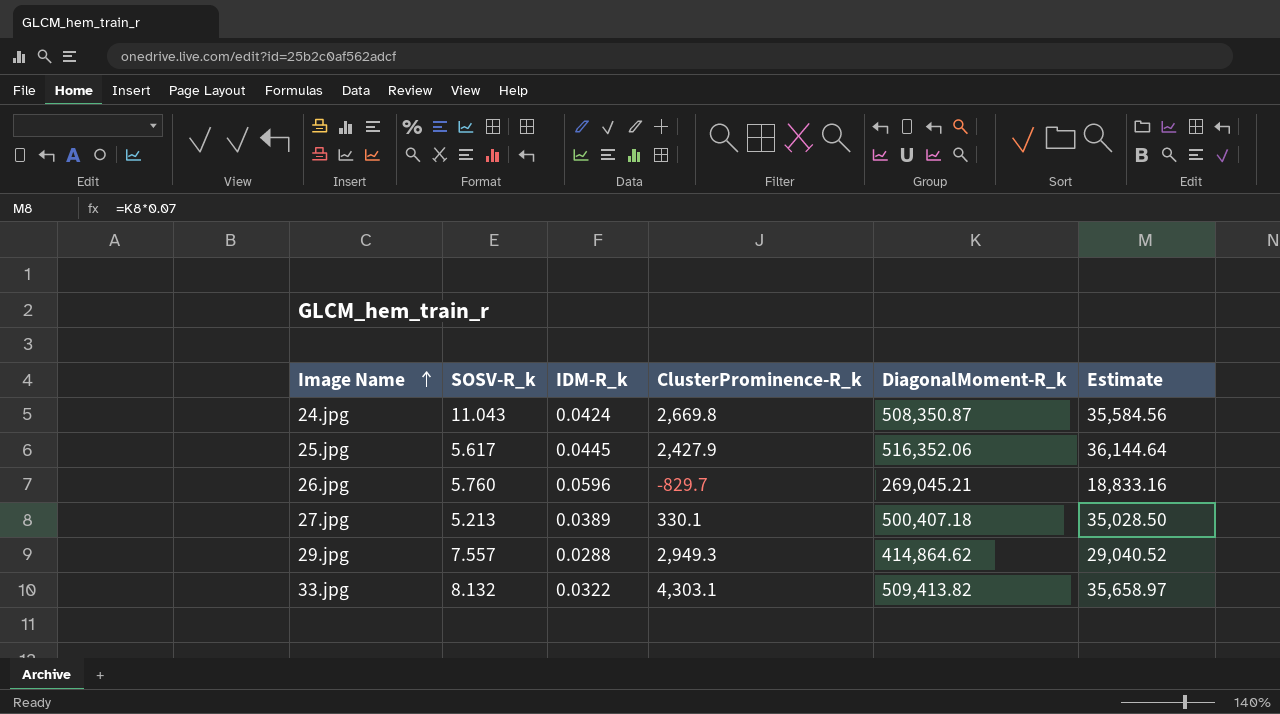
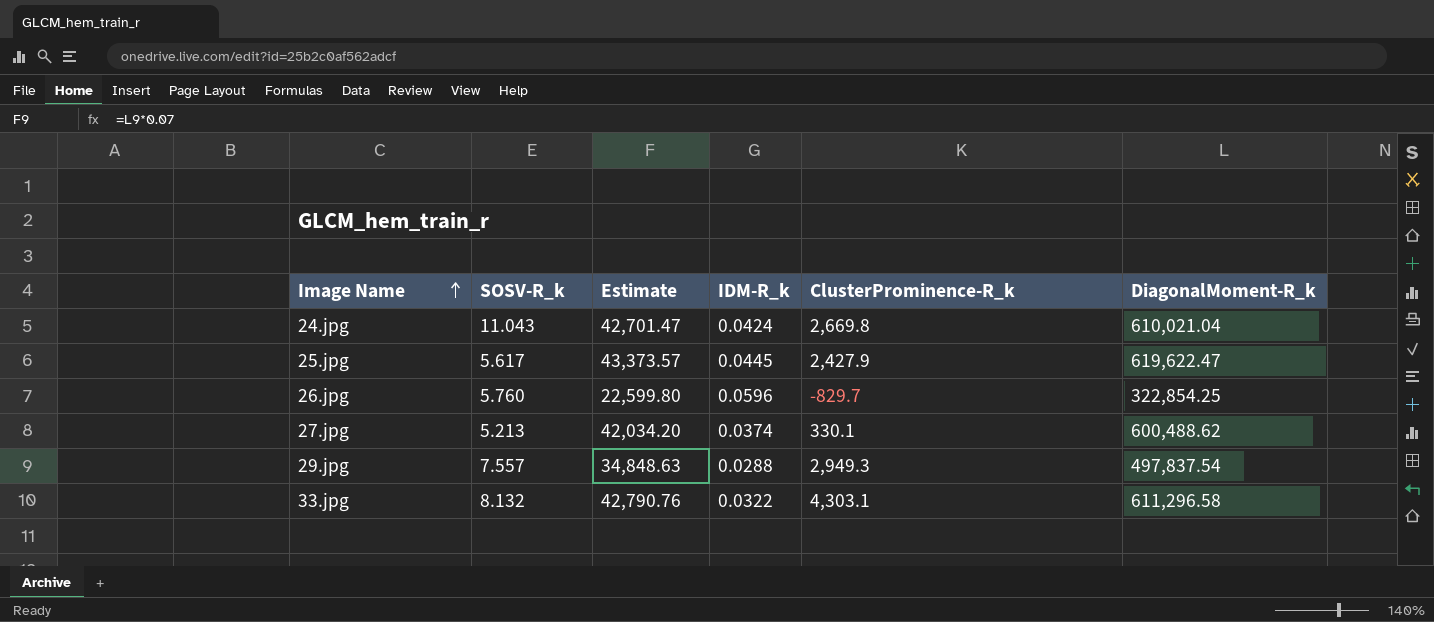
column Estimate | position: 6 -> 3
24.jpg | Estimate: 35,584.56 -> 42,701.47
24.jpg | DiagonalMoment-R_k: 508,350.87 -> 610,021.04
25.jpg | Estimate: 36,144.64 -> 43,373.57
25.jpg | DiagonalMoment-R_k: 516,352.06 -> 619,622.47
26.jpg | Estimate: 18,833.16 -> 22,599.80
26.jpg | DiagonalMoment-R_k: 269,045.21 -> 322,854.25
27.jpg | Estimate: 35,028.50 -> 42,034.20
27.jpg | IDM-R_k: 0.0389 -> 0.0374
27.jpg | DiagonalMoment-R_k: 500,407.18 -> 600,488.62
29.jpg | Estimate: 29,040.52 -> 34,848.63
29.jpg | DiagonalMoment-R_k: 414,864.62 -> 497,837.54
33.jpg | Estimate: 35,658.97 -> 42,790.76
33.jpg | DiagonalMoment-R_k: 509,413.82 -> 611,296.58

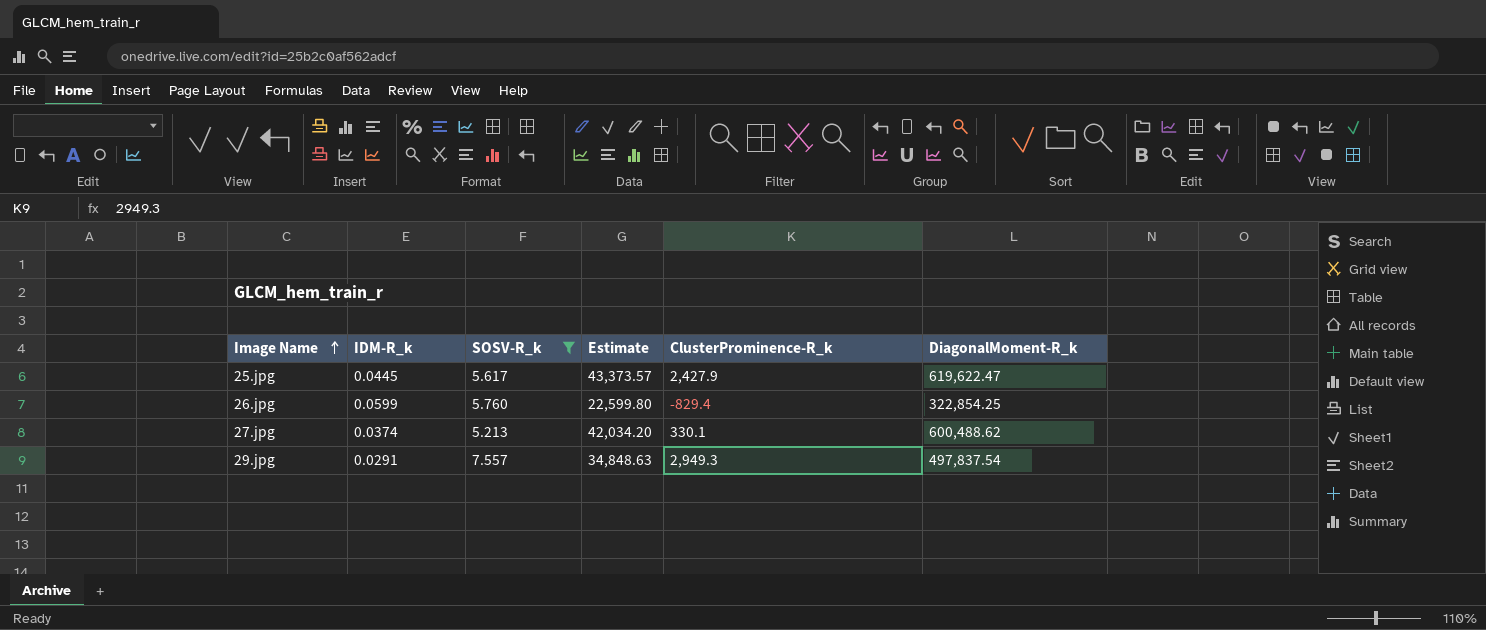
filter: none -> SOSV-R_k <= 7.557
column IDM-R_k | position: 4 -> 2
26.jpg | IDM-R_k: 0.0596 -> 0.0599
26.jpg | ClusterProminence-R_k: -829.7 -> -829.4
29.jpg | IDM-R_k: 0.0288 -> 0.0291

